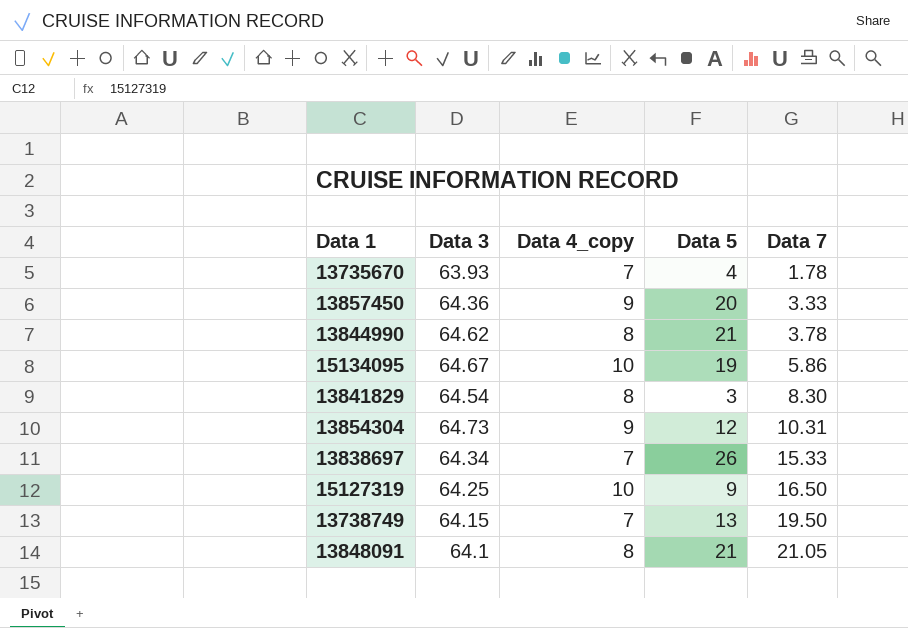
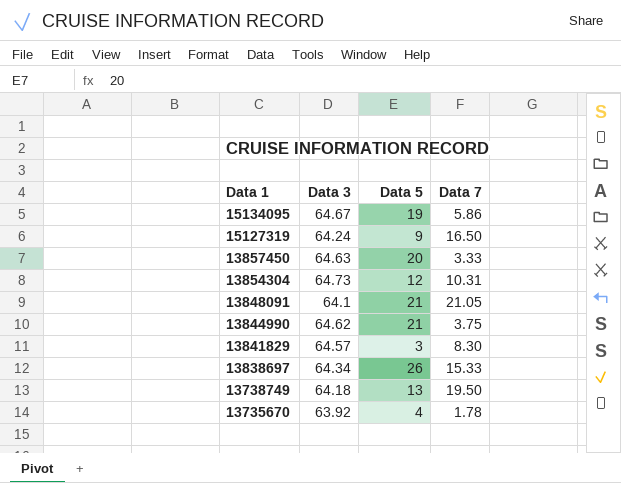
row order: Data 7 ascending -> Data 1 descending
column Data 4_copy | position: 3 -> none
15127319 | Data 3: 64.25 -> 64.24
13857450 | Data 3: 64.36 -> 64.63
13844990 | Data 7: 3.78 -> 3.75
13841829 | Data 3: 64.54 -> 64.57
13738749 | Data 3: 64.15 -> 64.18
13735670 | Data 3: 63.93 -> 63.92

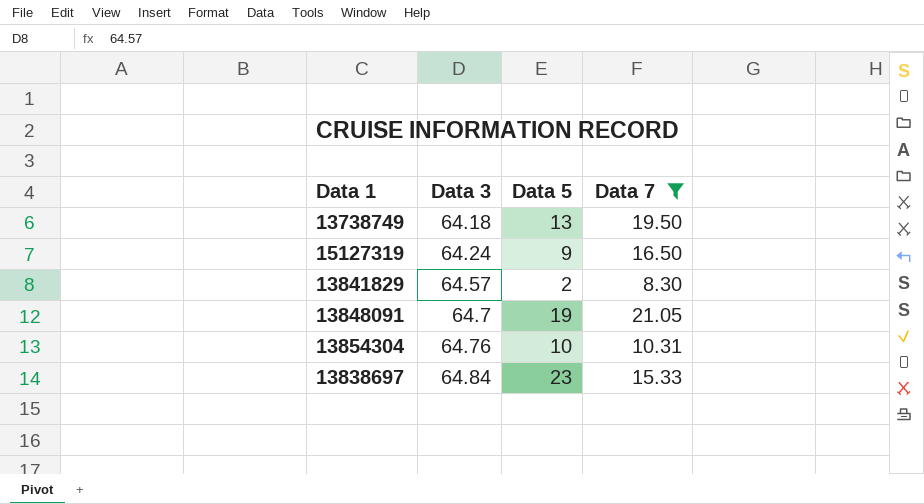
filter: none -> Data 7 >= 8.30
row order: Data 1 descending -> Data 3 ascending
13841829 | Data 5: 3 -> 2
13848091 | Data 3: 64.1 -> 64.7
13848091 | Data 5: 21 -> 19
13854304 | Data 3: 64.73 -> 64.76
13854304 | Data 5: 12 -> 10
13838697 | Data 3: 64.34 -> 64.84
13838697 | Data 5: 26 -> 23

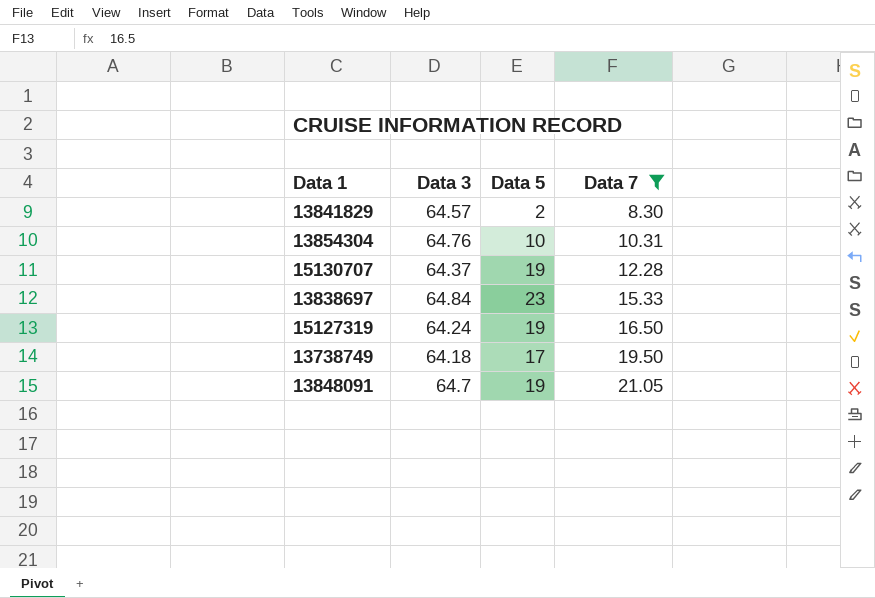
row order: Data 3 ascending -> Data 7 ascending
row 15130707: none -> 64.37 | 19 | 12.28
15127319 | Data 5: 9 -> 19
13738749 | Data 5: 13 -> 17

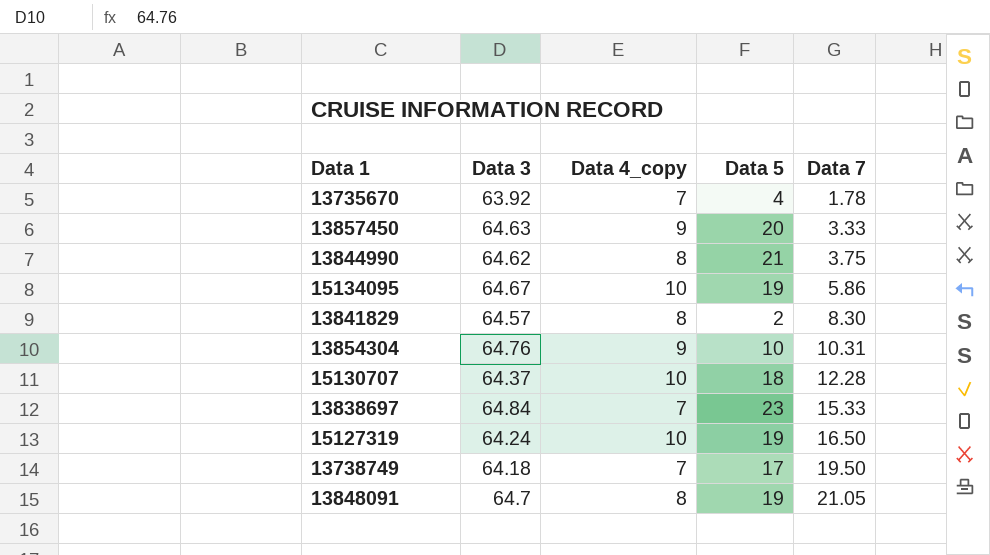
filter: Data 7 >= 8.30 -> none
column Data 4_copy | position: none -> 3
15130707 | Data 5: 19 -> 18

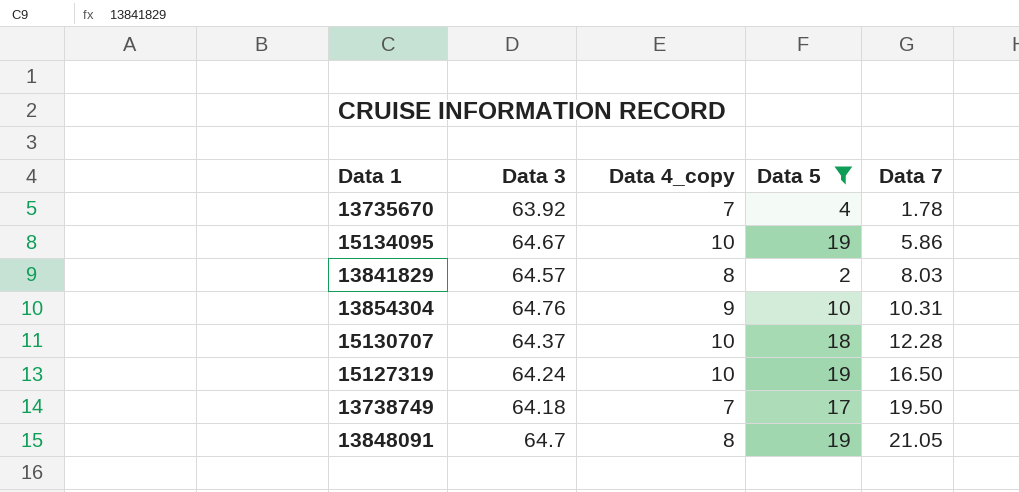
filter: none -> Data 5 <= 19
13841829 | Data 7: 8.30 -> 8.03

